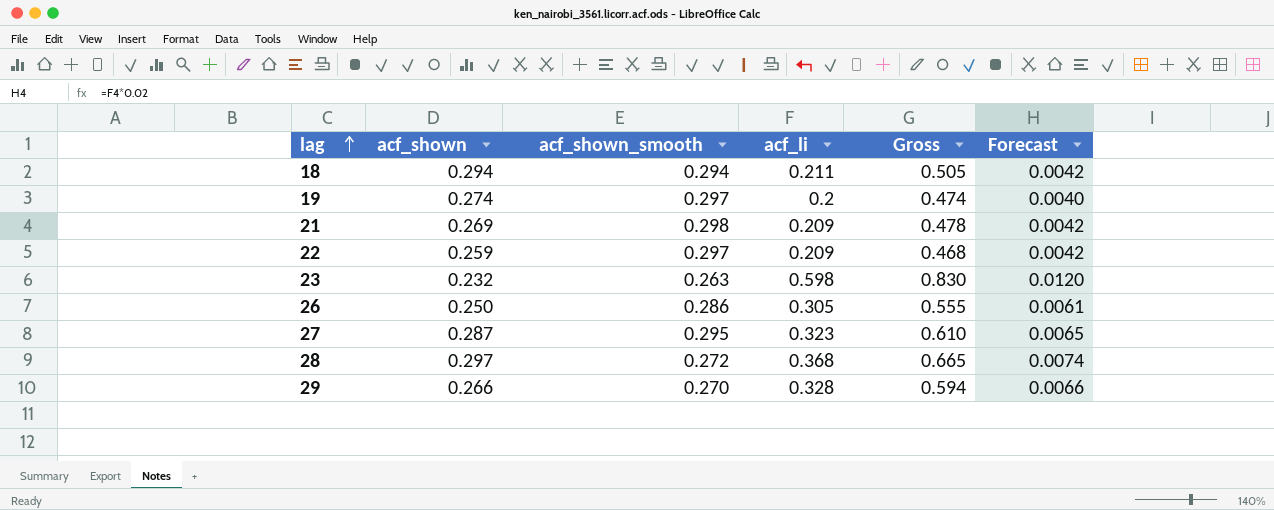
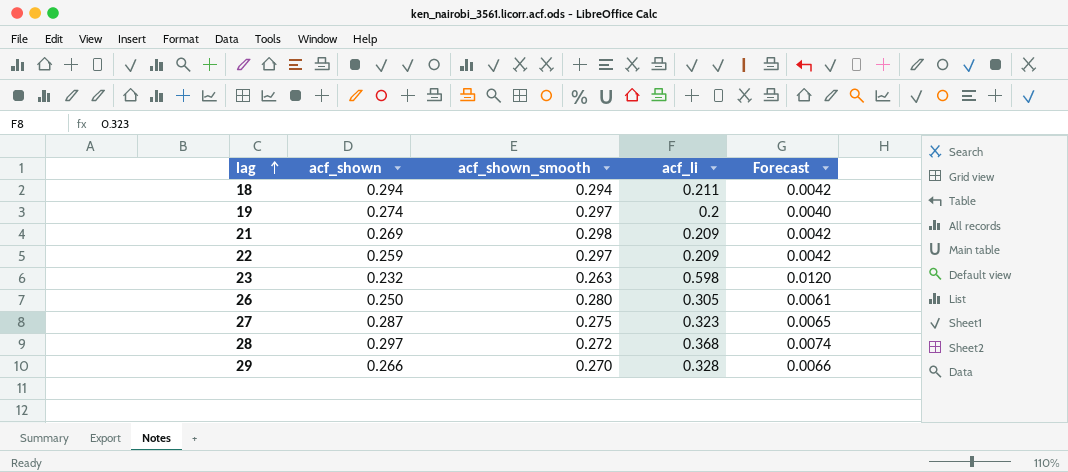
column Gross | formula: [acf_shown] + [acf_li] -> none
26 | acf_shown_smooth: 0.286 -> 0.280
27 | acf_shown_smooth: 0.295 -> 0.275

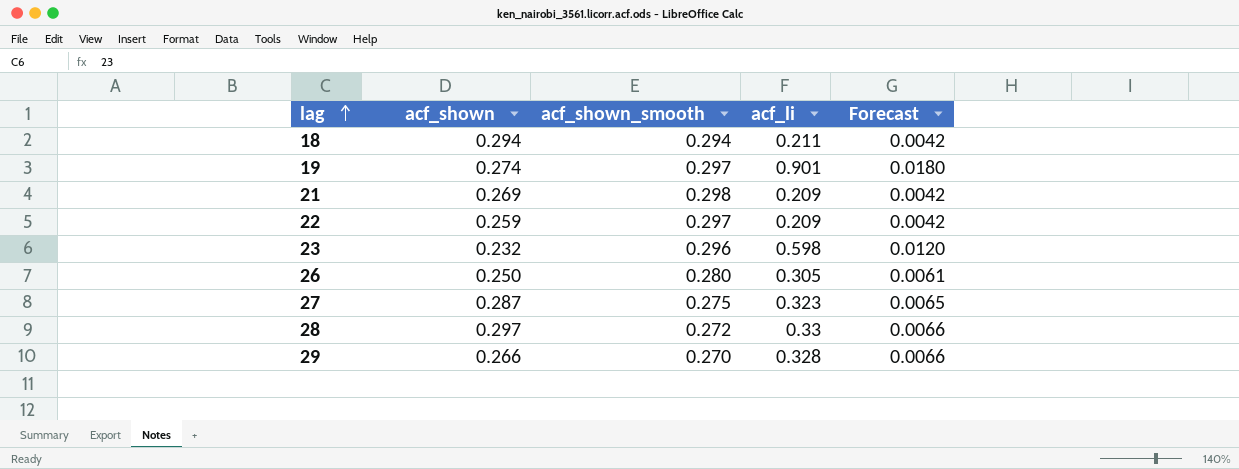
19 | acf_li: 0.2 -> 0.901
19 | Forecast: 0.0040 -> 0.0180
23 | acf_shown_smooth: 0.263 -> 0.296
28 | acf_li: 0.368 -> 0.33
28 | Forecast: 0.0074 -> 0.0066

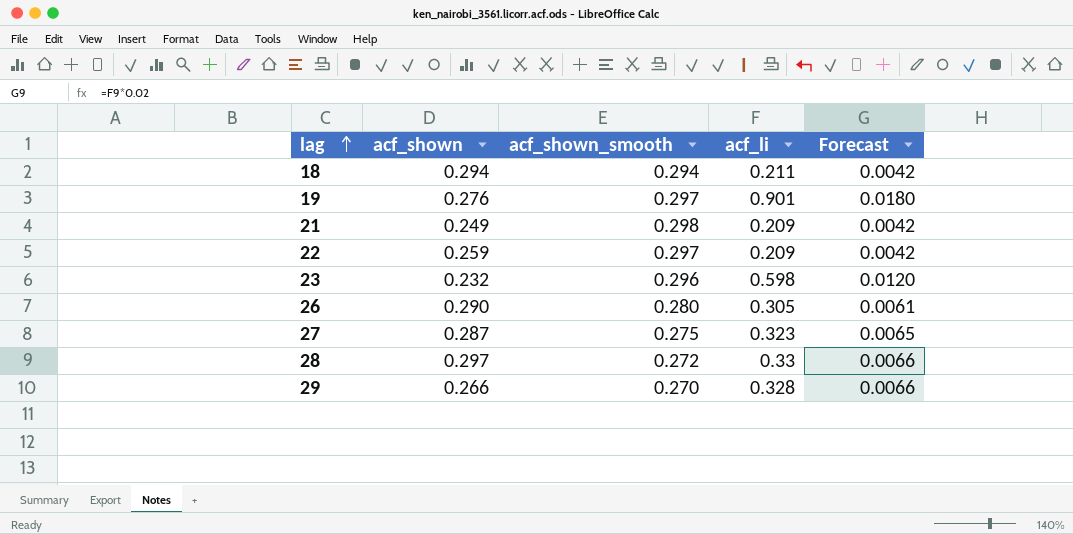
19 | acf_shown: 0.274 -> 0.276
21 | acf_shown: 0.269 -> 0.249
26 | acf_shown: 0.250 -> 0.290

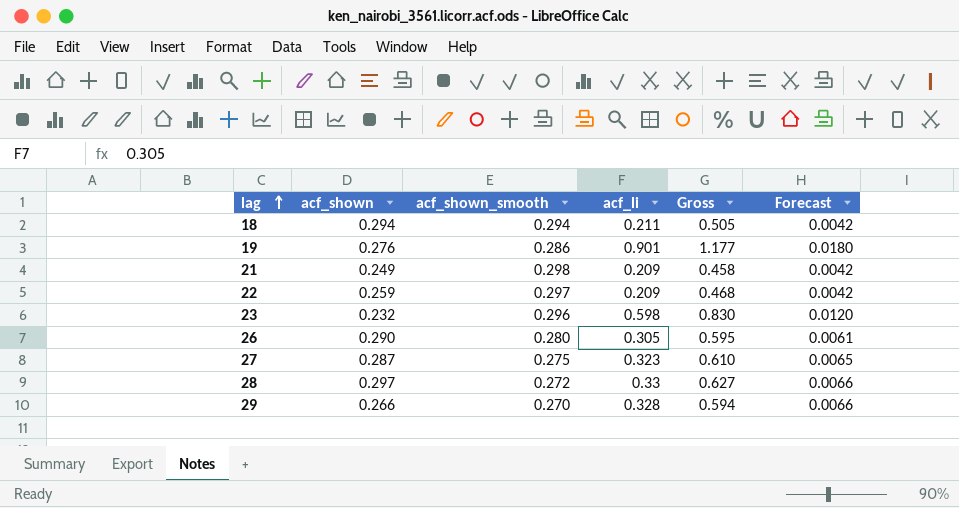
column Gross | formula: none -> [acf_shown] + [acf_li]
19 | acf_shown_smooth: 0.297 -> 0.286

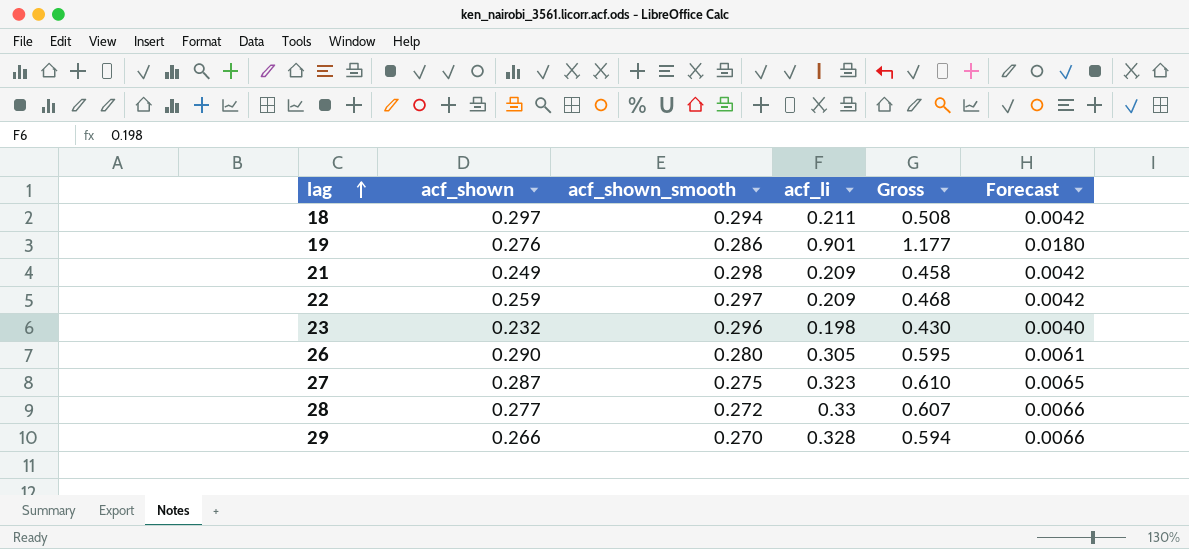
18 | acf_shown: 0.294 -> 0.297
18 | Gross: 0.505 -> 0.508
23 | acf_li: 0.598 -> 0.198
23 | Gross: 0.830 -> 0.430
23 | Forecast: 0.0120 -> 0.0040
28 | acf_shown: 0.297 -> 0.277
28 | Gross: 0.627 -> 0.607

